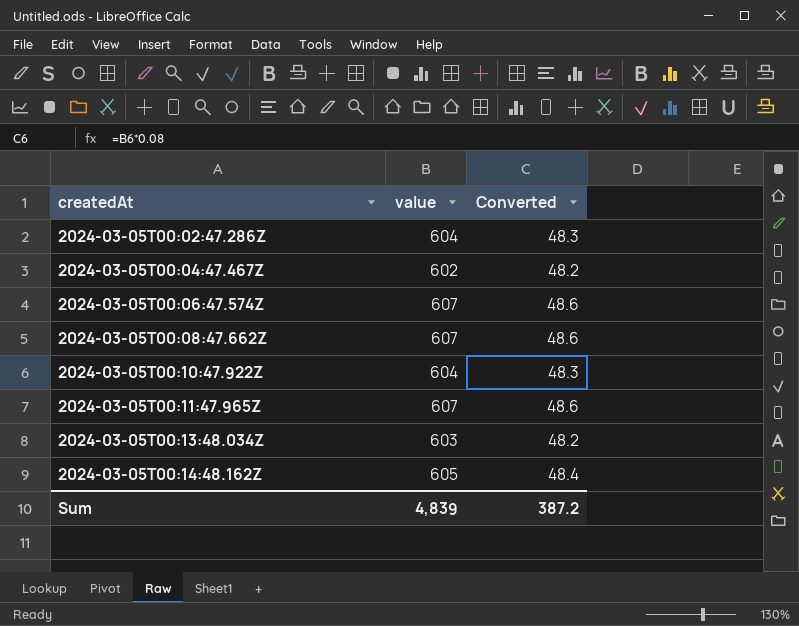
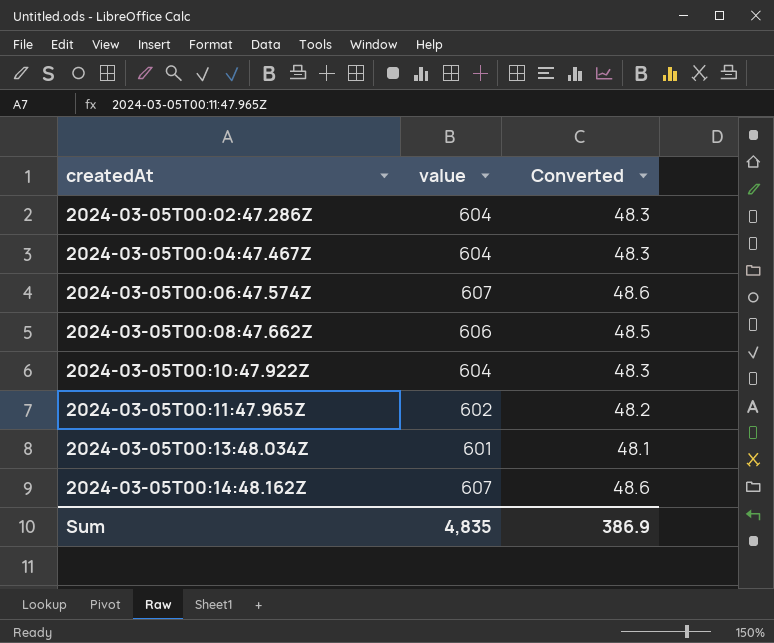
2024-03-05T00:04:47.467Z | value: 602 -> 604
2024-03-05T00:04:47.467Z | Converted: 48.2 -> 48.3
2024-03-05T00:08:47.662Z | value: 607 -> 606
2024-03-05T00:08:47.662Z | Converted: 48.6 -> 48.5
2024-03-05T00:11:47.965Z | value: 607 -> 602
2024-03-05T00:11:47.965Z | Converted: 48.6 -> 48.2
2024-03-05T00:13:48.034Z | value: 603 -> 601
2024-03-05T00:13:48.034Z | Converted: 48.2 -> 48.1
2024-03-05T00:14:48.162Z | value: 605 -> 607
2024-03-05T00:14:48.162Z | Converted: 48.4 -> 48.6
Sum | value: 4,839 -> 4,835
Sum | Converted: 387.2 -> 386.9

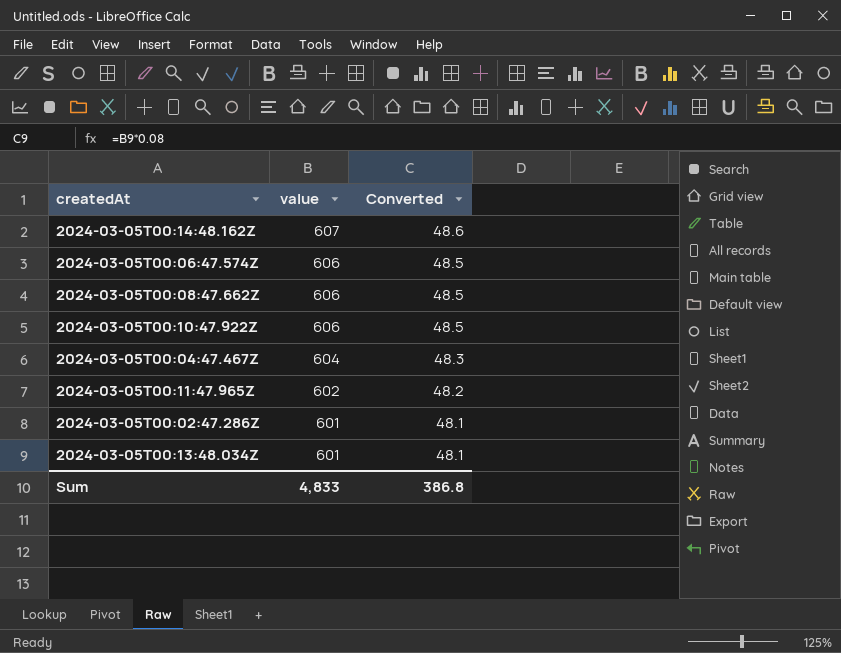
row order: createdAt ascending -> value descending
2024-03-05T00:06:47.574Z | value: 607 -> 606
2024-03-05T00:06:47.574Z | Converted: 48.6 -> 48.5
2024-03-05T00:10:47.922Z | value: 604 -> 606
2024-03-05T00:10:47.922Z | Converted: 48.3 -> 48.5
2024-03-05T00:02:47.286Z | value: 604 -> 601
2024-03-05T00:02:47.286Z | Converted: 48.3 -> 48.1
Sum | value: 4,835 -> 4,833
Sum | Converted: 386.9 -> 386.8

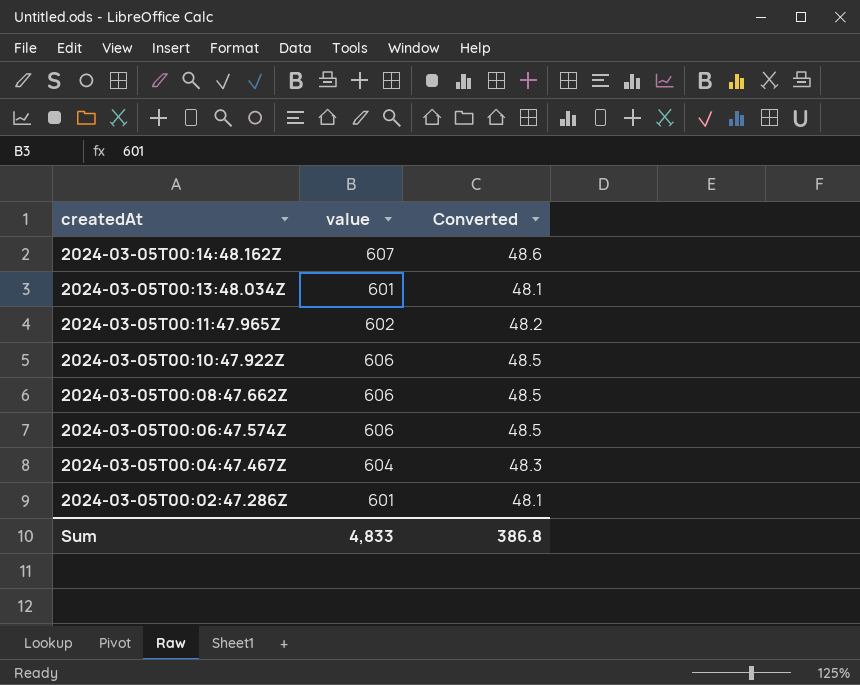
row order: value descending -> createdAt descending

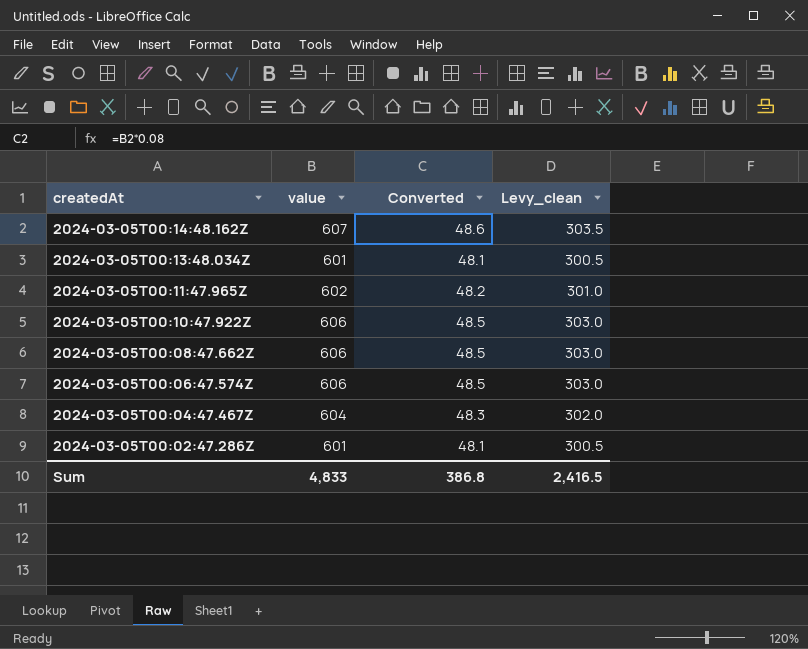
column Levy_clean | formula: none -> [value] * 0.5

